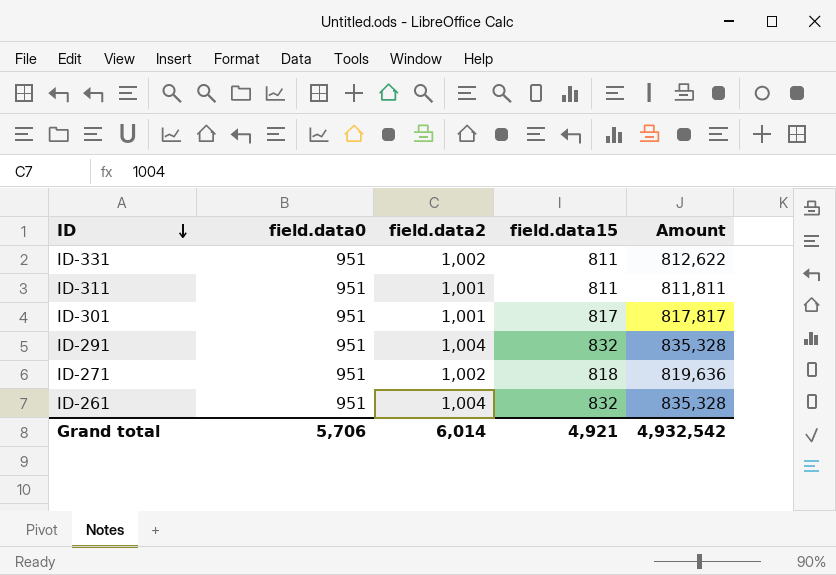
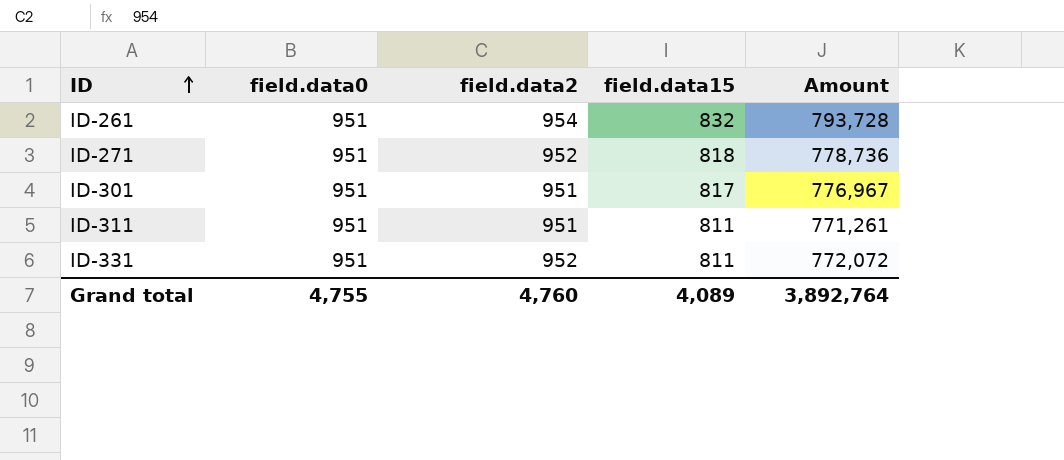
row order: ID descending -> ID ascending
row ID-291: 951 | 1,004 | 832 | 835,328 -> none
ID-261 | field.data2: 1,004 -> 954
ID-261 | Amount: 835,328 -> 793,728
ID-271 | field.data2: 1,002 -> 952
ID-271 | Amount: 819,636 -> 778,736
ID-301 | field.data2: 1,001 -> 951
ID-301 | Amount: 817,817 -> 776,967
ID-311 | field.data2: 1,001 -> 951
ID-311 | Amount: 811,811 -> 771,261
ID-331 | field.data2: 1,002 -> 952
ID-331 | Amount: 812,622 -> 772,072
Grand total | field.data0: 5,706 -> 4,755
Grand total | field.data2: 6,014 -> 4,760
Grand total | field.data15: 4,921 -> 4,089
Grand total | Amount: 4,932,542 -> 3,892,764

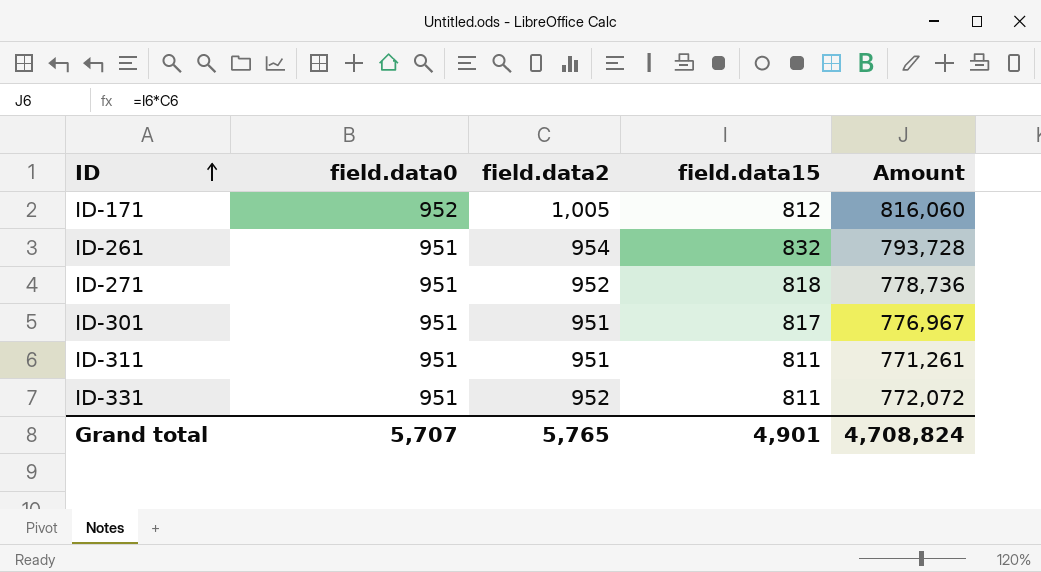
row ID-171: none -> 952 | 1,005 | 812 | 816,060
Grand total | field.data0: 4,755 -> 5,707
Grand total | field.data2: 4,760 -> 5,765
Grand total | field.data15: 4,089 -> 4,901
Grand total | Amount: 3,892,764 -> 4,708,824

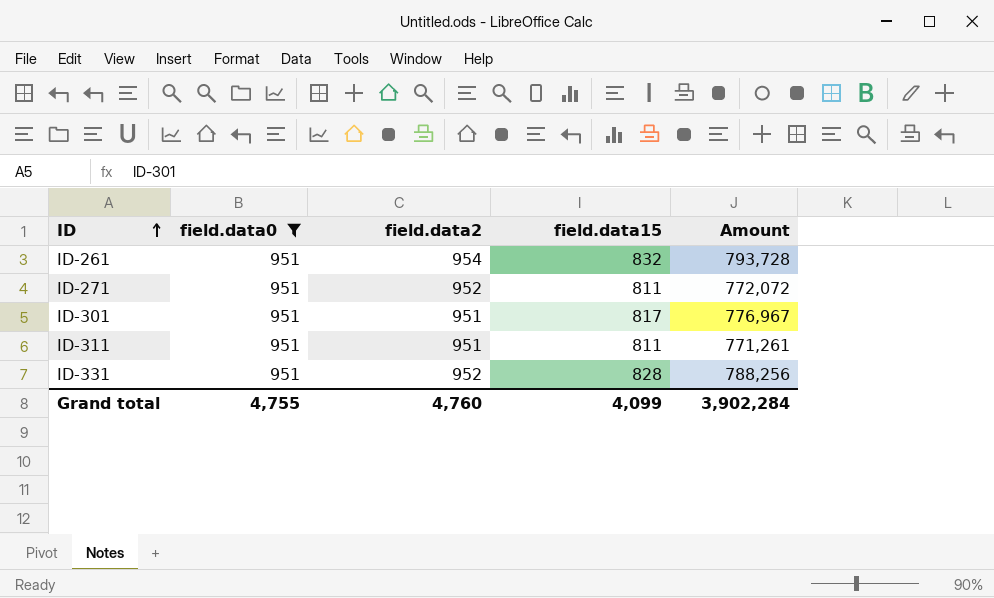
filter: none -> field.data0 = 951
ID-271 | field.data15: 818 -> 811
ID-271 | Amount: 778,736 -> 772,072
ID-331 | field.data15: 811 -> 828
ID-331 | Amount: 772,072 -> 788,256
Grand total | field.data0: 5,707 -> 4,755
Grand total | field.data2: 5,765 -> 4,760
Grand total | field.data15: 4,901 -> 4,099
Grand total | Amount: 4,708,824 -> 3,902,284

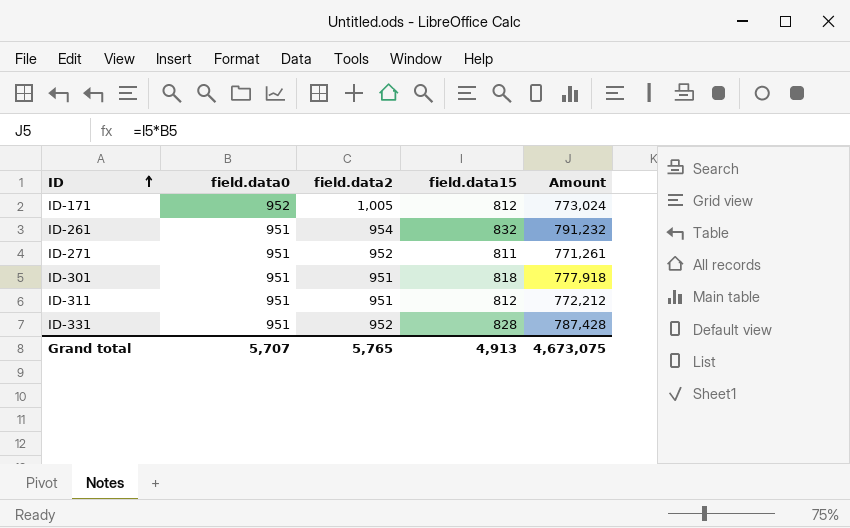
filter: field.data0 = 951 -> none
column Amount | formula: [field.data2] * [field.data15] -> [field.data0] * [field.data15]
ID-301 | field.data15: 817 -> 818
ID-311 | field.data15: 811 -> 812
Grand total | field.data0: 4,755 -> 5,707
Grand total | field.data2: 4,760 -> 5,765
Grand total | field.data15: 4,099 -> 4,913
Grand total | Amount: 3,902,284 -> 4,673,075

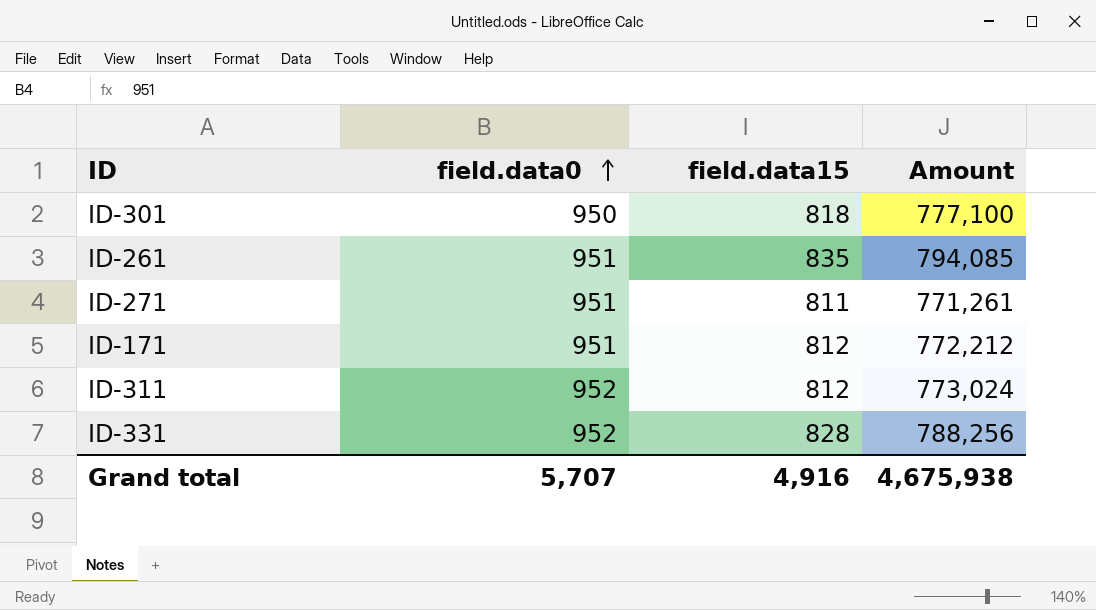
row order: ID ascending -> field.data0 ascending
column field.data2 | position: 3 -> none
ID-301 | field.data0: 951 -> 950
ID-301 | Amount: 777,918 -> 777,100
ID-261 | field.data15: 832 -> 835
ID-261 | Amount: 791,232 -> 794,085
ID-171 | field.data0: 952 -> 951
ID-171 | Amount: 773,024 -> 772,212
ID-311 | field.data0: 951 -> 952
ID-311 | Amount: 772,212 -> 773,024
ID-331 | field.data0: 951 -> 952
ID-331 | Amount: 787,428 -> 788,256
Grand total | field.data15: 4,913 -> 4,916
Grand total | Amount: 4,673,075 -> 4,675,938

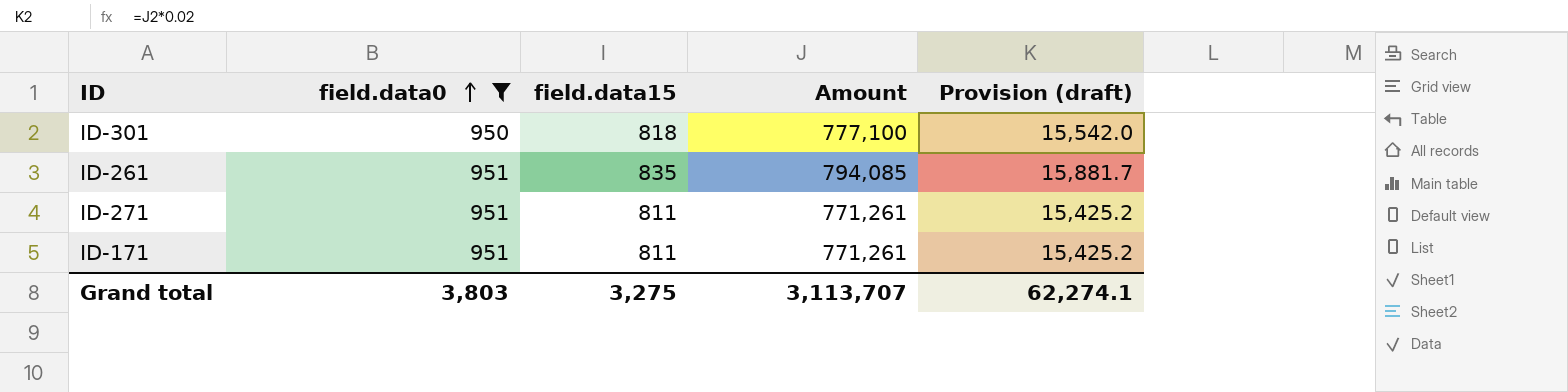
filter: none -> field.data0 != 952
column Provision (draft) | formula: none -> [Amount] * 0.02
ID-171 | field.data15: 812 -> 811
ID-171 | Amount: 772,212 -> 771,261
Grand total | field.data0: 5,707 -> 3,803
Grand total | field.data15: 4,916 -> 3,275
Grand total | Amount: 4,675,938 -> 3,113,707

